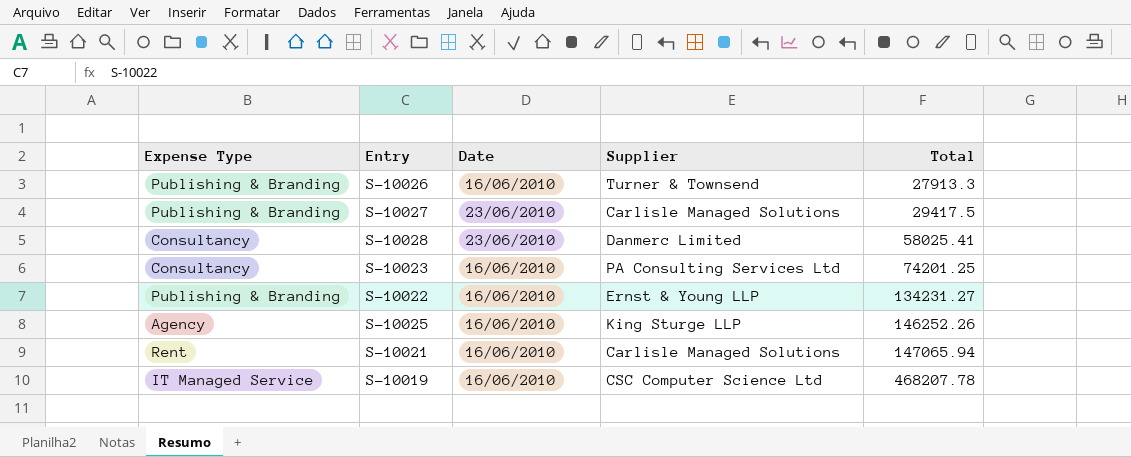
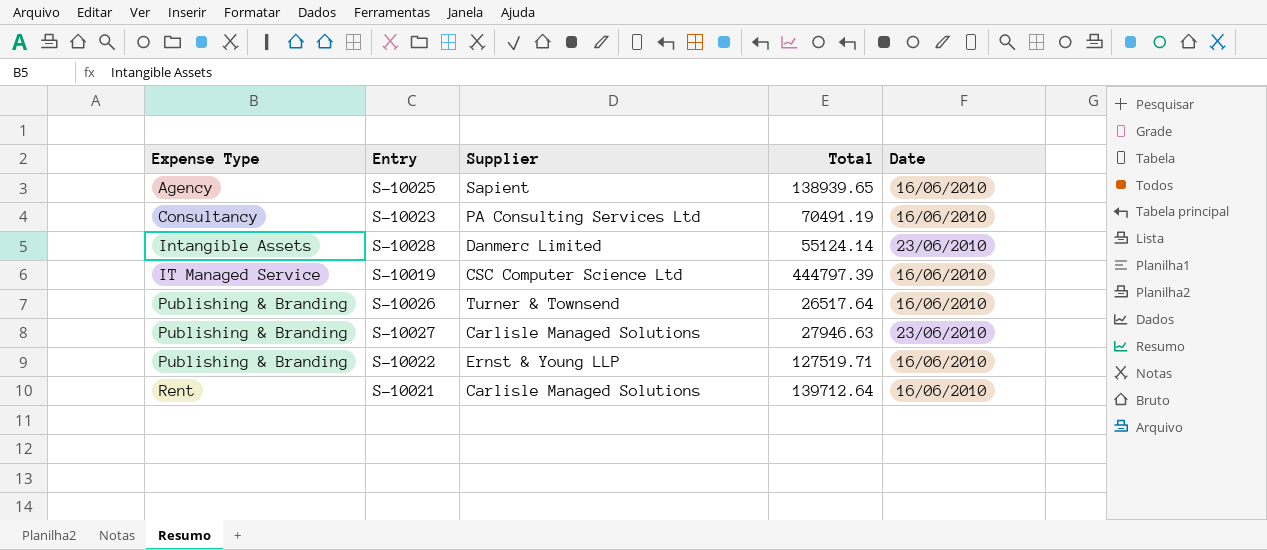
row order: Total ascending -> Expense Type ascending
column Date | position: 3 -> 5
S-10025 | Supplier: King Sturge LLP -> Sapient
S-10025 | Total: 146252.26 -> 138939.65
S-10023 | Total: 74201.25 -> 70491.19
S-10028 | Expense Type: Consultancy -> Intangible Assets
S-10028 | Total: 58025.41 -> 55124.14
S-10019 | Total: 468207.78 -> 444797.39
S-10026 | Total: 27913.3 -> 26517.64
S-10027 | Total: 29417.5 -> 27946.63
S-10022 | Total: 134231.27 -> 127519.71
S-10021 | Total: 147065.94 -> 139712.64

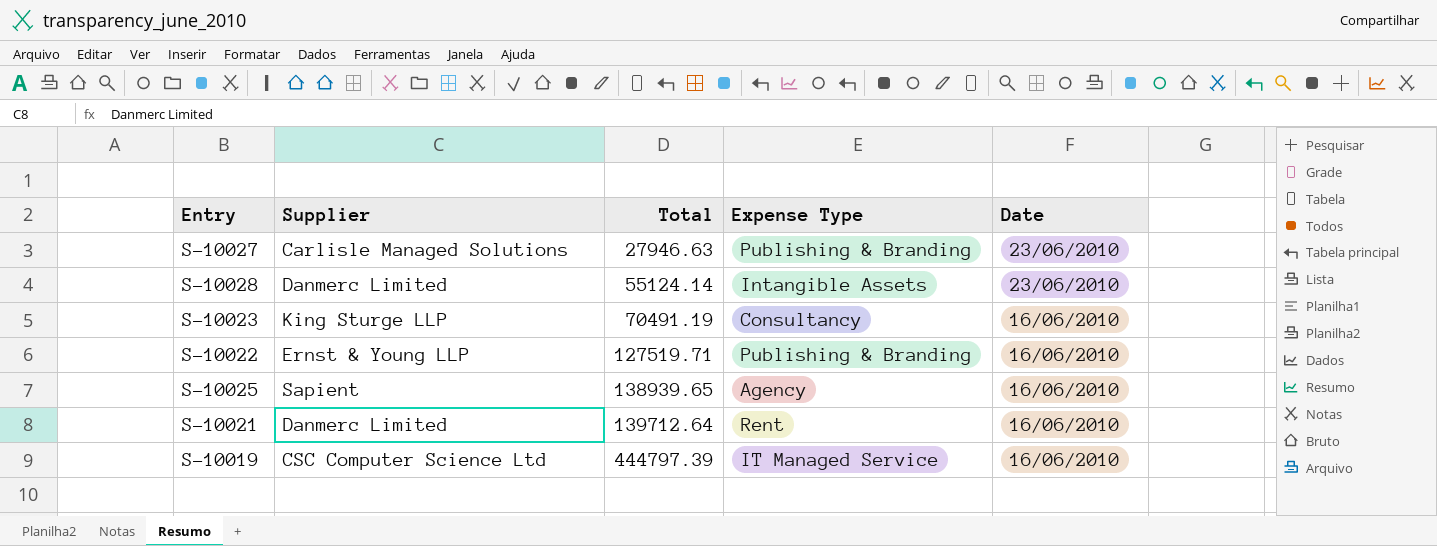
row order: Expense Type ascending -> Total ascending
column Expense Type | position: 1 -> 4
row S-10026: Publishing & Branding | Turner & Townsend | 26517.64 | 16/06/2010 -> none
S-10023 | Supplier: PA Consulting Services Ltd -> King Sturge LLP
S-10021 | Supplier: Carlisle Managed Solutions -> Danmerc Limited

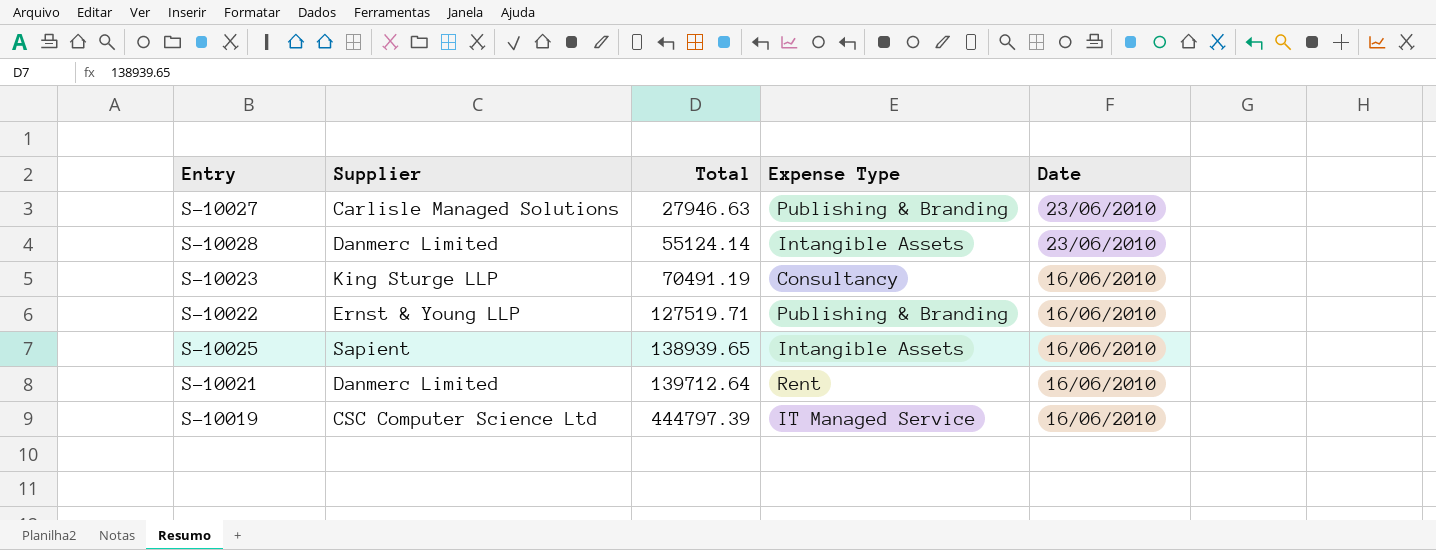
S-10025 | Expense Type: Agency -> Intangible Assets

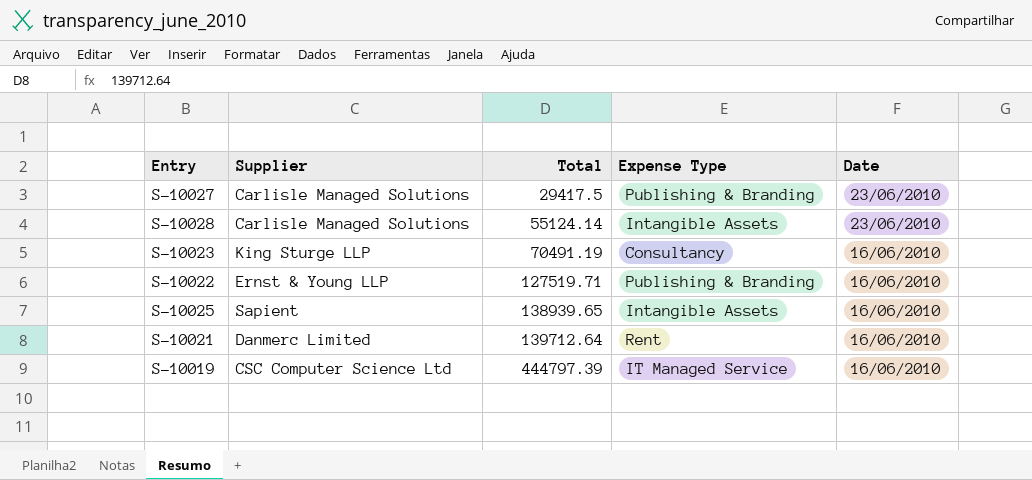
S-10027 | Total: 27946.63 -> 29417.5
S-10028 | Supplier: Danmerc Limited -> Carlisle Managed Solutions

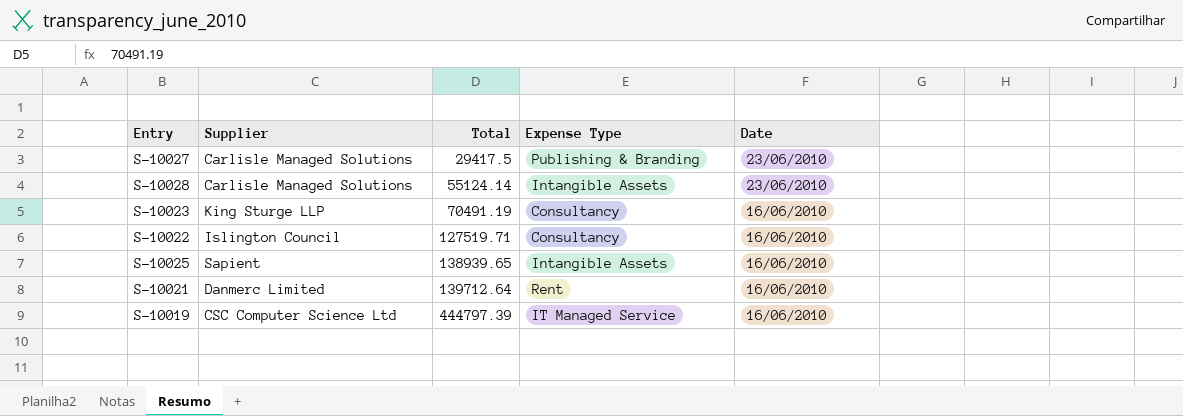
S-10022 | Supplier: Ernst & Young LLP -> Islington Council
S-10022 | Expense Type: Publishing & Branding -> Consultancy

